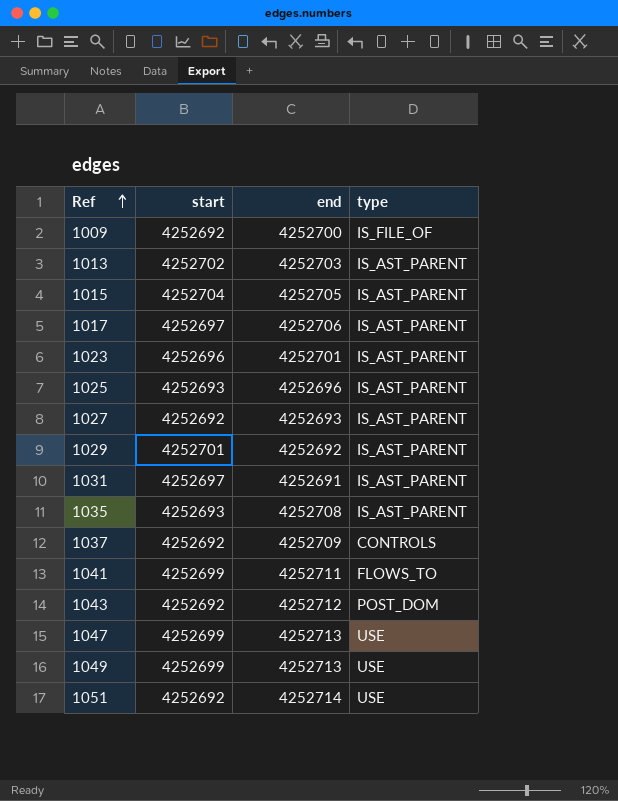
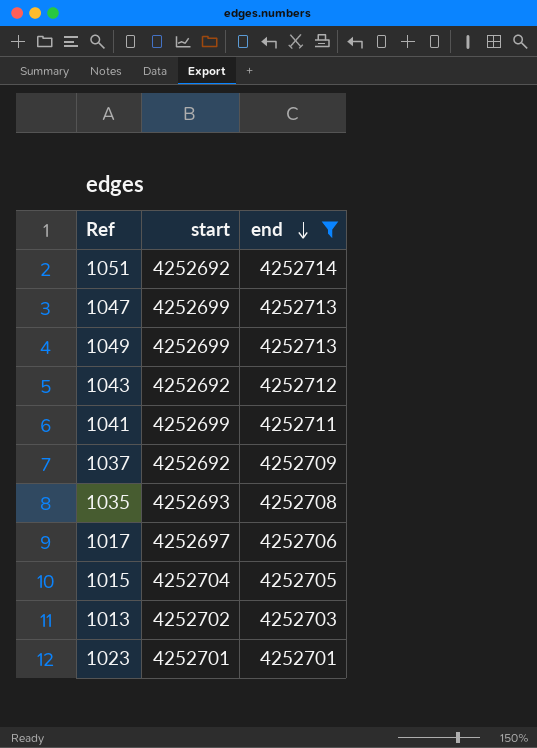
filter: none -> end >= 4252701
row order: Ref ascending -> end descending
column type | position: 4 -> none
1023 | start: 4252696 -> 4252701

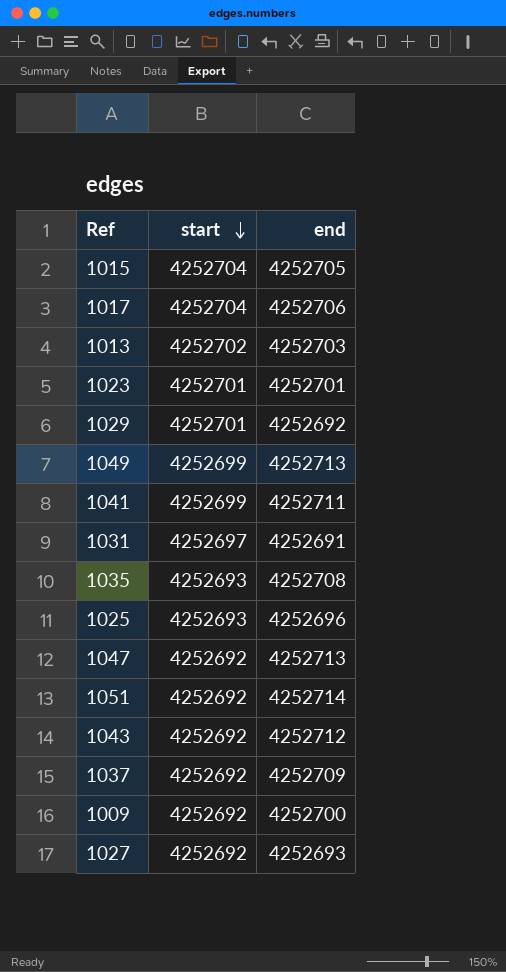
filter: end >= 4252701 -> none
row order: end descending -> start descending
1017 | start: 4252697 -> 4252704
1047 | start: 4252699 -> 4252692

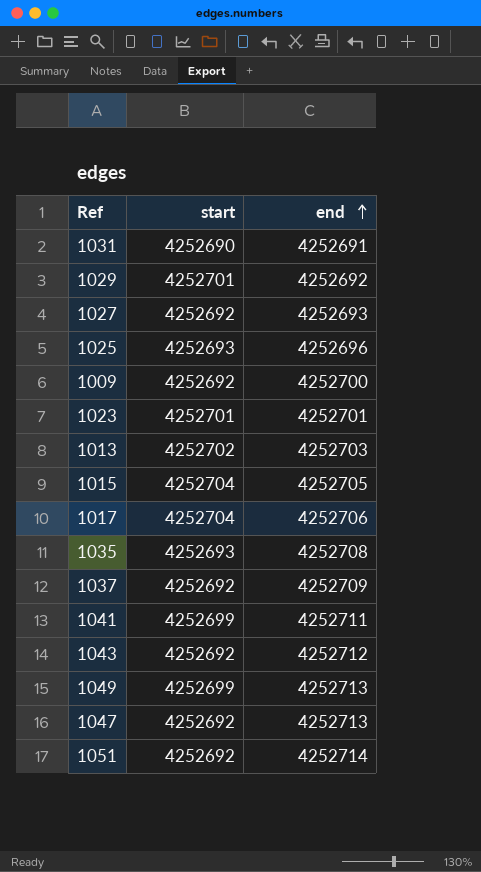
row order: start descending -> end ascending
1031 | start: 4252697 -> 4252690

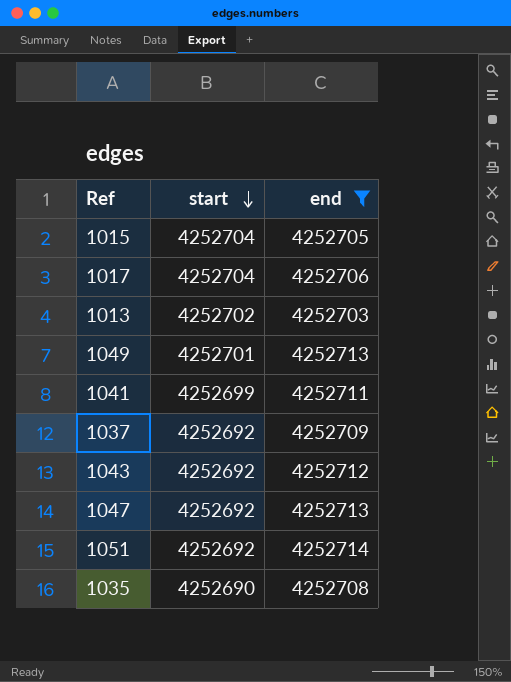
filter: none -> end >= 4252703
row order: end ascending -> start descending
1049 | start: 4252699 -> 4252701
1035 | start: 4252693 -> 4252690

